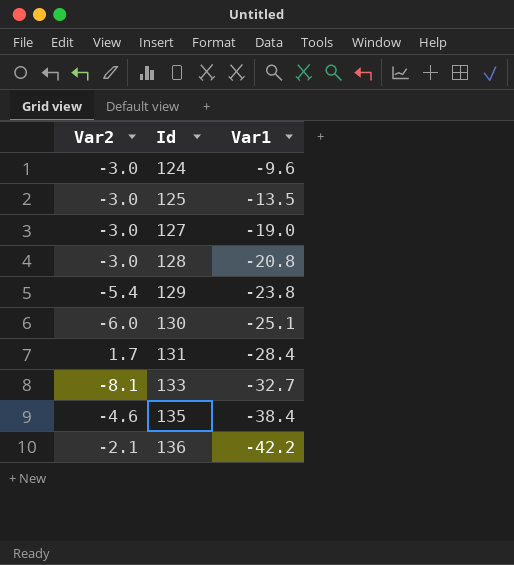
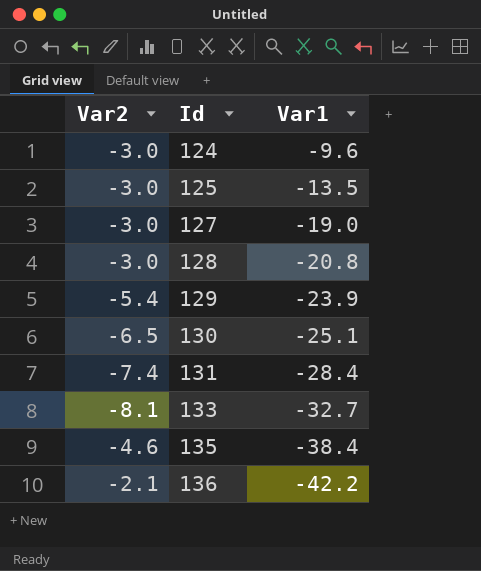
129 | Var1: -23.8 -> -23.9
130 | Var2: -6.0 -> -6.5
131 | Var2: 1.7 -> -7.4

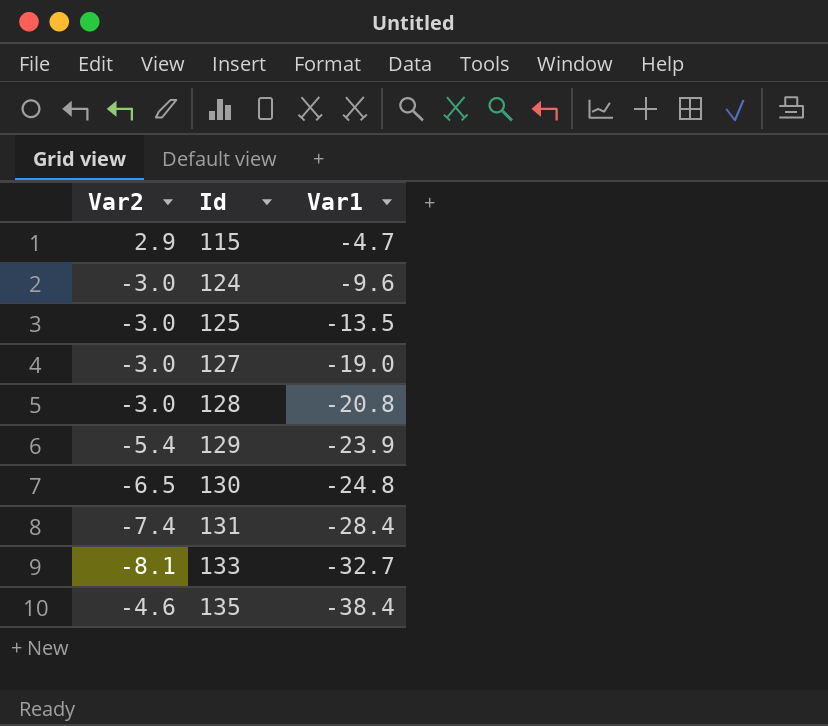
row 136: -2.1 | -42.2 -> none
row 115: none -> 2.9 | -4.7
130 | Var1: -25.1 -> -24.8

